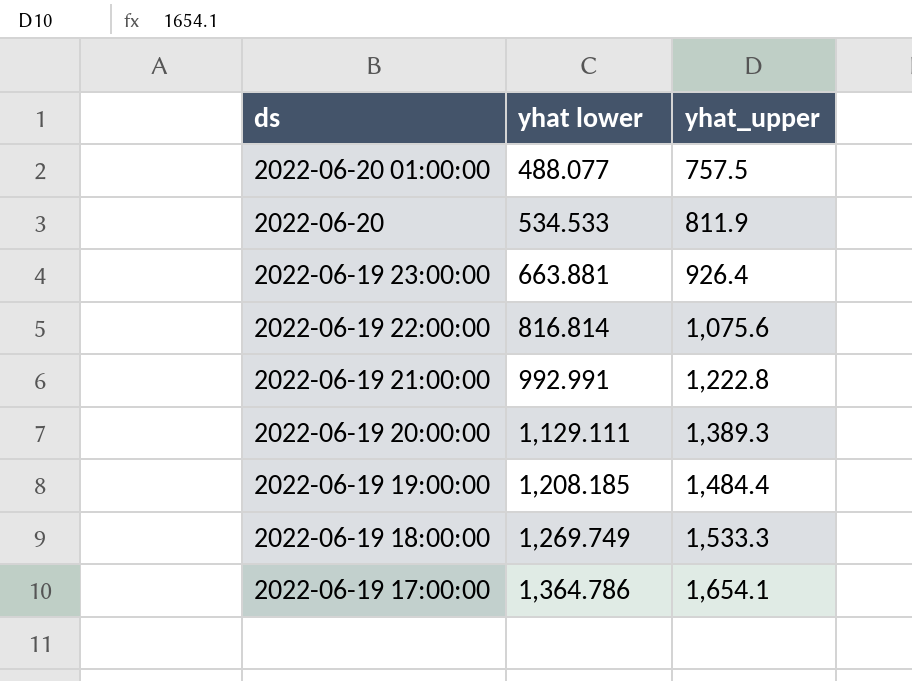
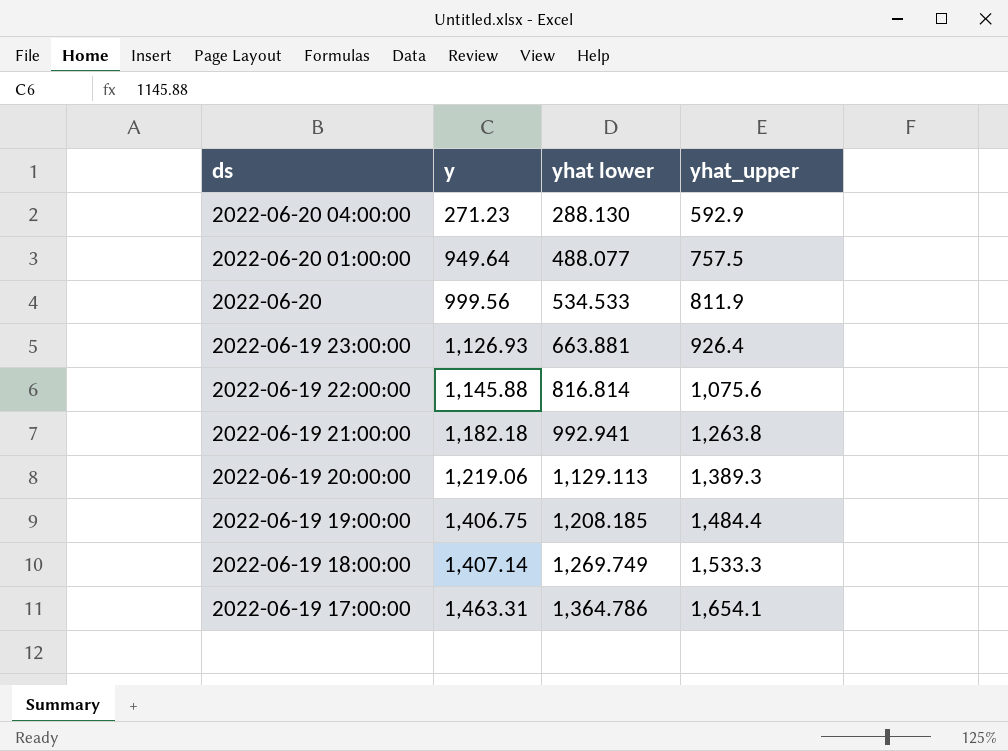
column y | position: none -> 2
row 2022-06-20 04:00:00: none -> 271.23 | 288.130 | 592.9
2022-06-19 21:00:00 | yhat lower: 992.991 -> 992.941
2022-06-19 21:00:00 | yhat_upper: 1,222.8 -> 1,263.8
2022-06-19 20:00:00 | yhat lower: 1,129.111 -> 1,129.113

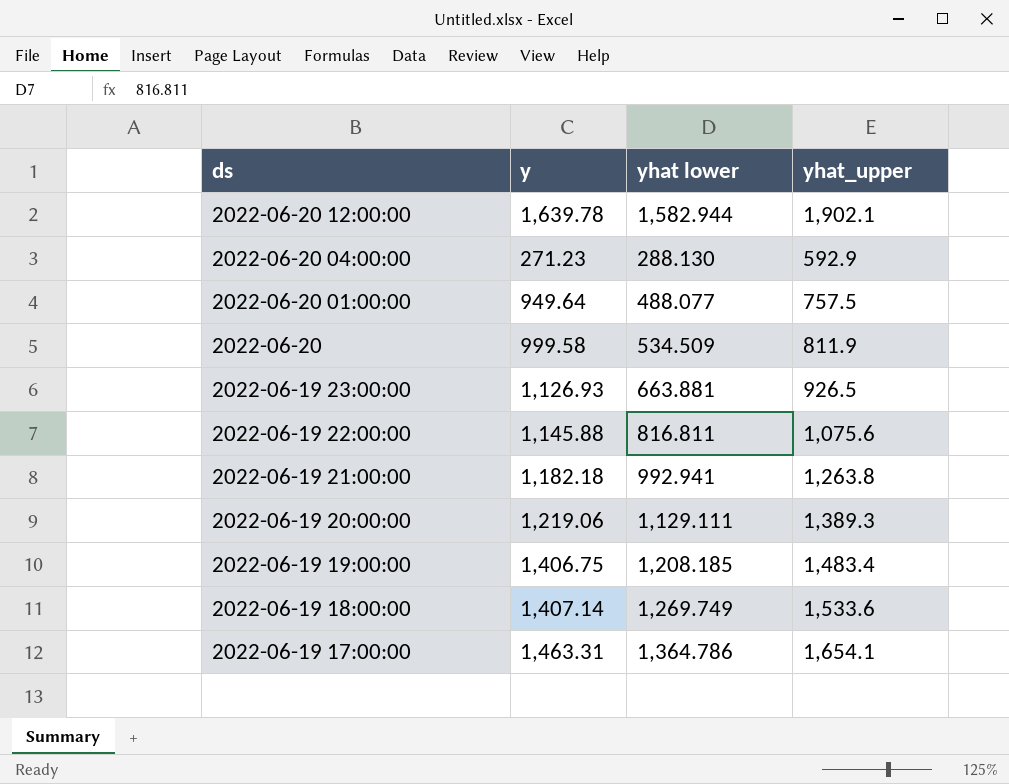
row 2022-06-20 12:00:00: none -> 1,639.78 | 1,582.944 | 1,902.1
2022-06-20 | y: 999.56 -> 999.58
2022-06-20 | yhat lower: 534.533 -> 534.509
2022-06-19 23:00:00 | yhat_upper: 926.4 -> 926.5
2022-06-19 22:00:00 | yhat lower: 816.814 -> 816.811
2022-06-19 20:00:00 | yhat lower: 1,129.113 -> 1,129.111
2022-06-19 19:00:00 | yhat_upper: 1,484.4 -> 1,483.4
2022-06-19 18:00:00 | yhat_upper: 1,533.3 -> 1,533.6

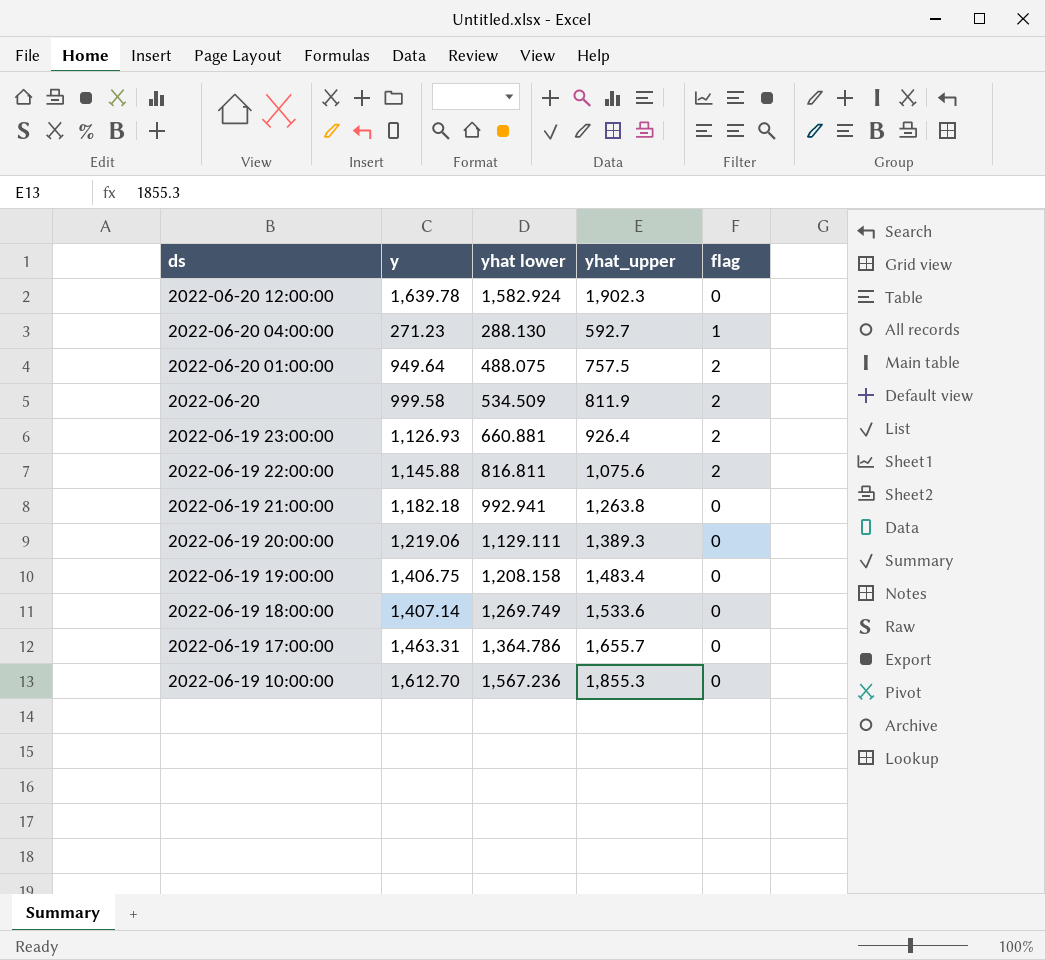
column flag | position: none -> 5
2022-06-20 12:00:00 | yhat lower: 1,582.944 -> 1,582.924
2022-06-20 12:00:00 | yhat_upper: 1,902.1 -> 1,902.3
2022-06-20 04:00:00 | yhat_upper: 592.9 -> 592.7
2022-06-20 01:00:00 | yhat lower: 488.077 -> 488.075
2022-06-19 23:00:00 | yhat lower: 663.881 -> 660.881
2022-06-19 23:00:00 | yhat_upper: 926.5 -> 926.4
2022-06-19 19:00:00 | yhat lower: 1,208.185 -> 1,208.158
2022-06-19 17:00:00 | yhat_upper: 1,654.1 -> 1,655.7
row 2022-06-19 10:00:00: none -> 1,612.70 | 1,567.236 | 1,855.3 | 0

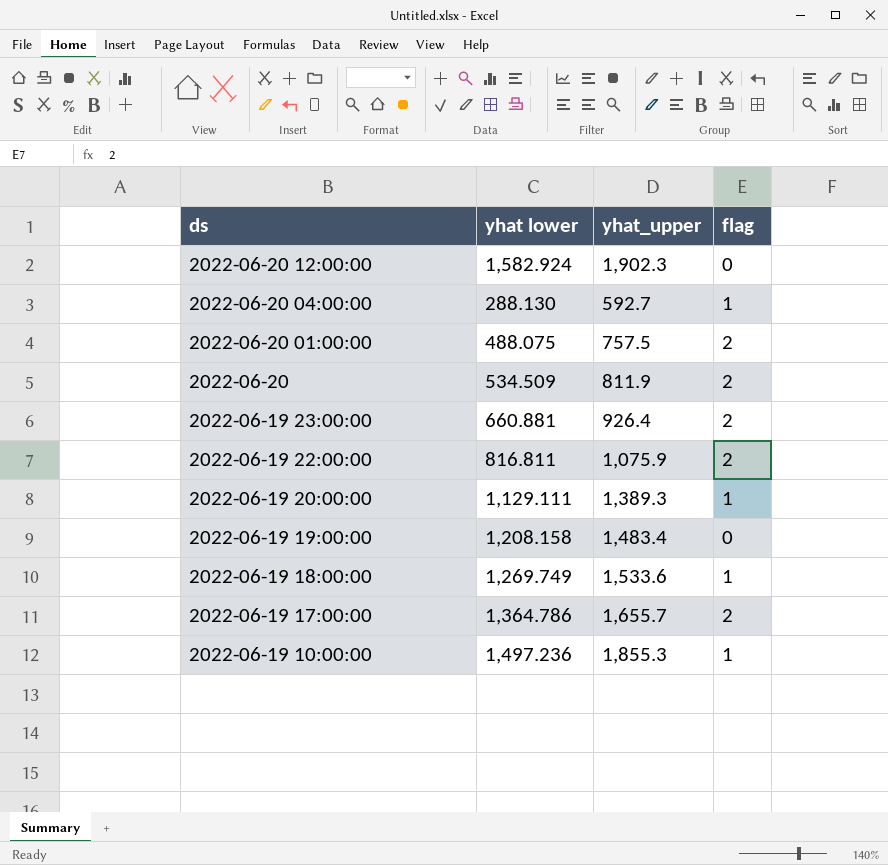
column y | position: 2 -> none
row 2022-06-19 21:00:00: 1,182.18 | 992.941 | 1,263.8 | 0 -> none
2022-06-19 22:00:00 | yhat_upper: 1,075.6 -> 1,075.9
2022-06-19 20:00:00 | flag: 0 -> 1
2022-06-19 18:00:00 | flag: 0 -> 1
2022-06-19 17:00:00 | flag: 0 -> 2
2022-06-19 10:00:00 | yhat lower: 1,567.236 -> 1,497.236
2022-06-19 10:00:00 | flag: 0 -> 1

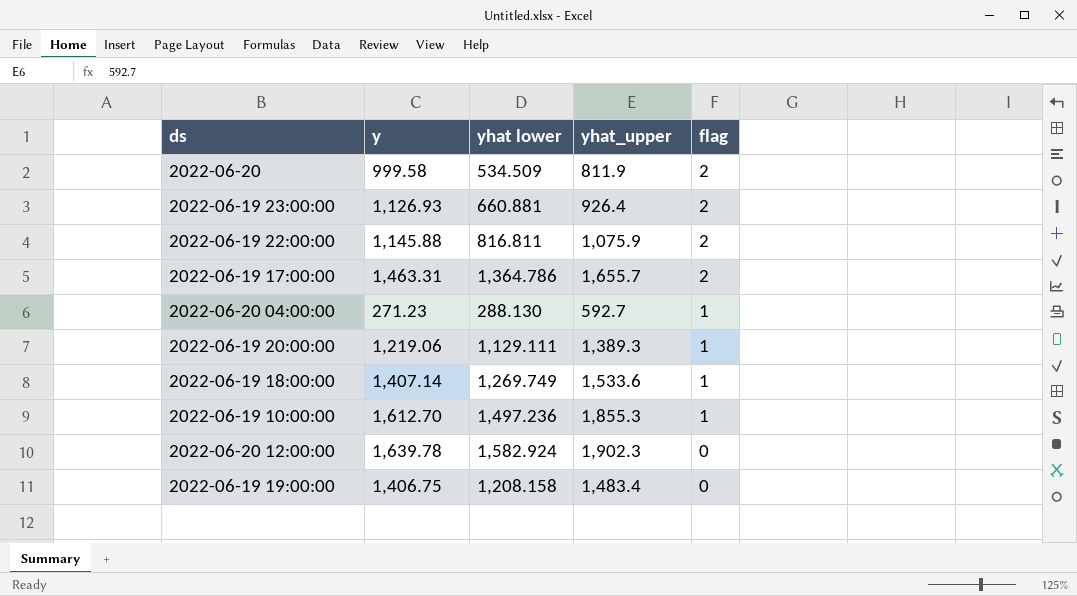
row order: ds descending -> flag descending
column y | position: none -> 2
row 2022-06-20 01:00:00: 488.075 | 757.5 | 2 -> none

